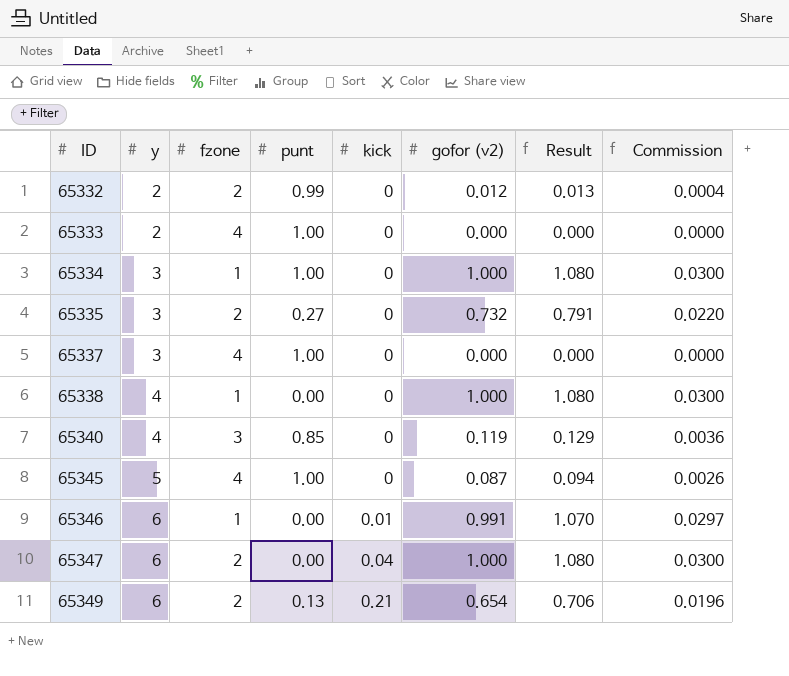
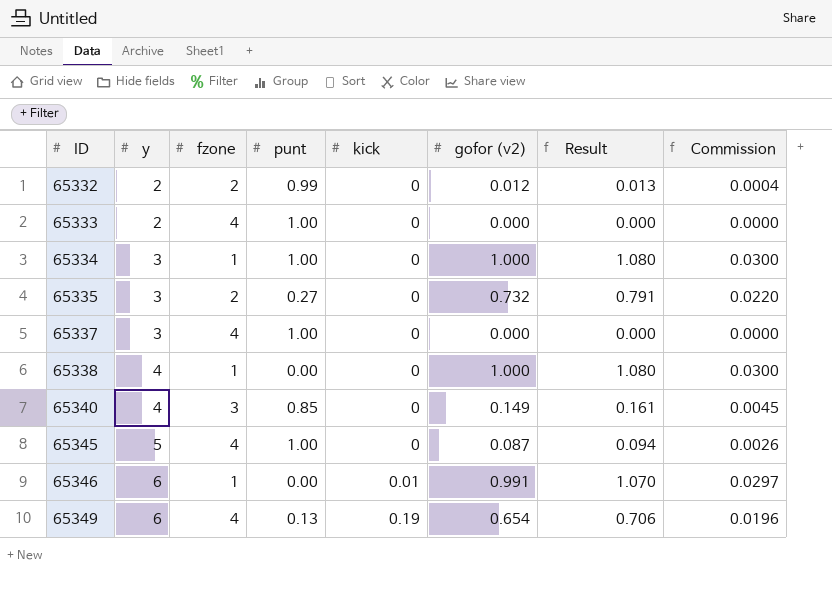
row 65347: 6 | 2 | 0.00 | 0.04 | 1.000 | 1.080 | 0.0300 -> none
65340 | gofor (v2): 0.119 -> 0.149
65340 | Result: 0.129 -> 0.161
65340 | Commission: 0.0036 -> 0.0045
65349 | fzone: 2 -> 4
65349 | kick: 0.21 -> 0.19

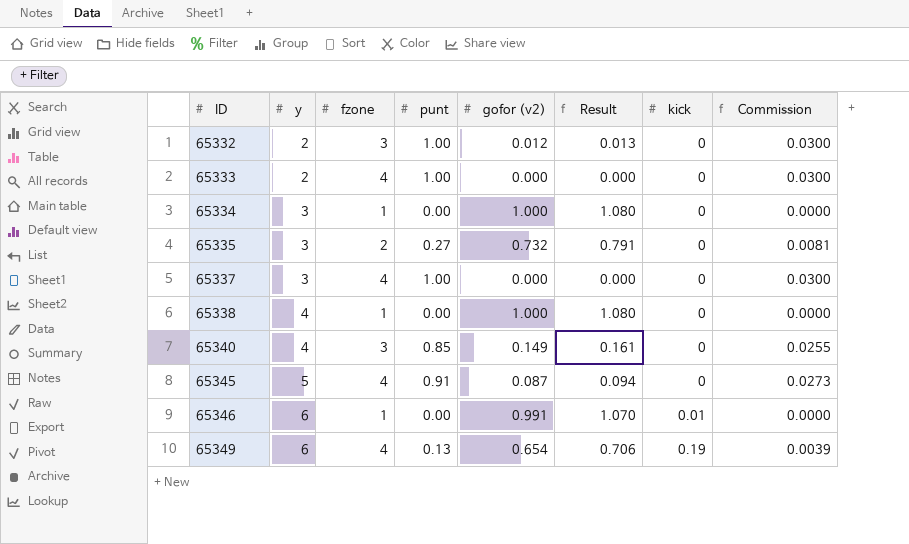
column kick | position: 5 -> 7
column Commission | formula: [gofor (v2)] * 0.03 -> [punt] * 0.03
65332 | fzone: 2 -> 3
65332 | punt: 0.99 -> 1.00
65334 | punt: 1.00 -> 0.00
65345 | punt: 1.00 -> 0.91

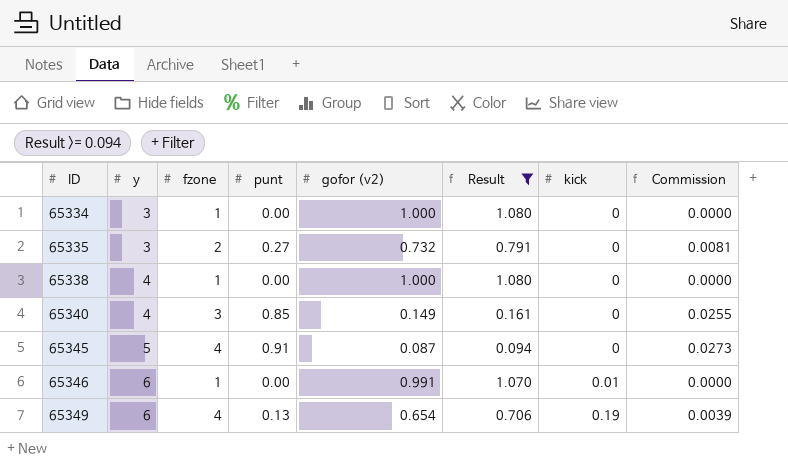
filter: none -> Result >= 0.094

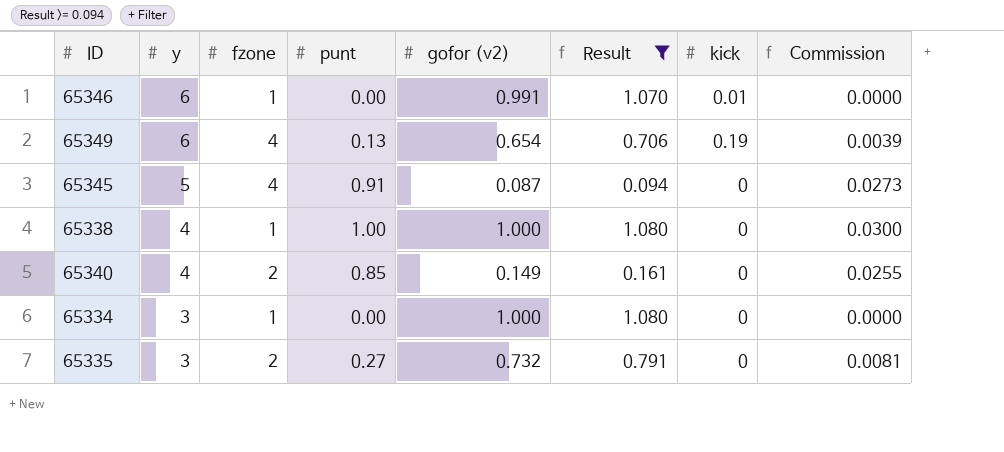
row order: ID ascending -> y descending
65338 | punt: 0.00 -> 1.00
65338 | Commission: 0.0000 -> 0.0300
65340 | fzone: 3 -> 2

